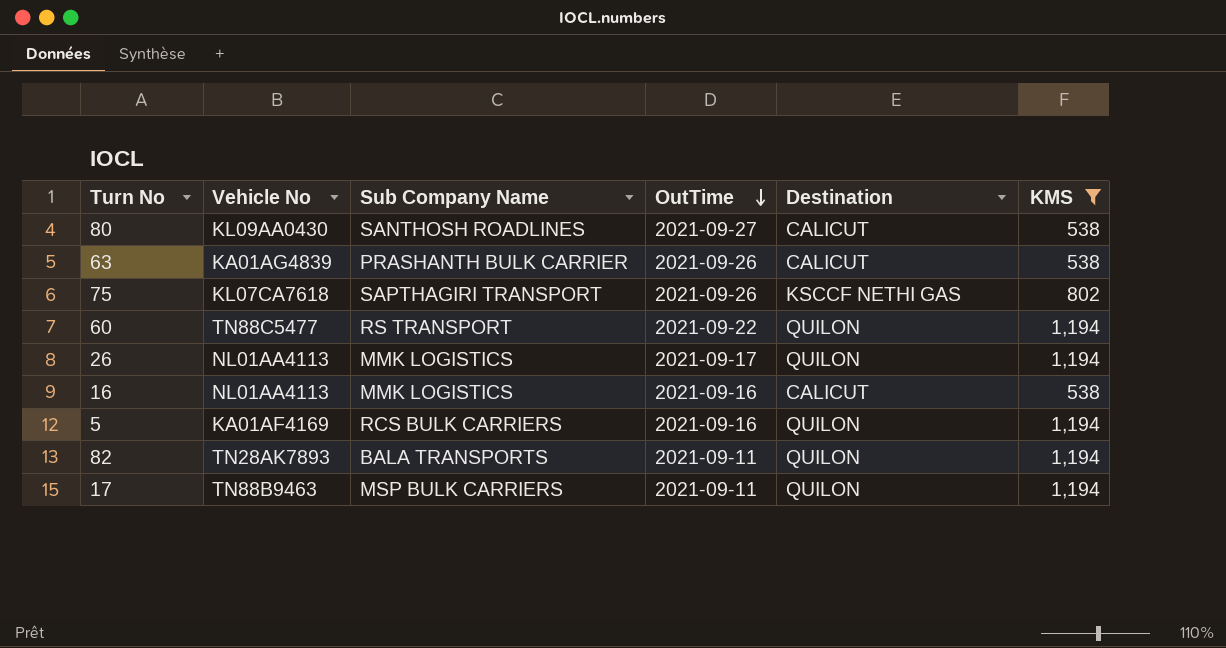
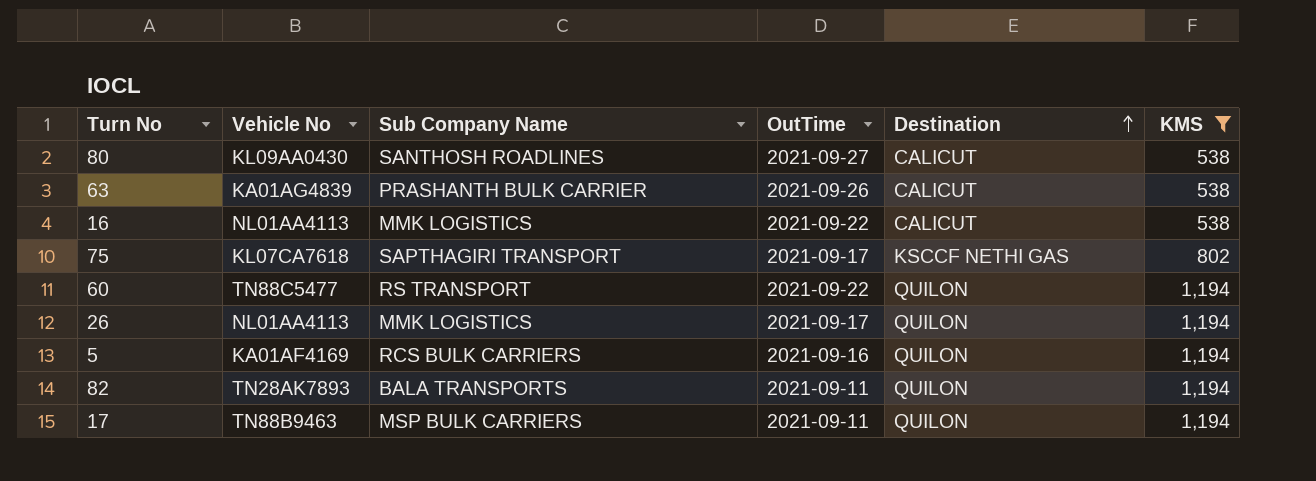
row order: OutTime descending -> Destination ascending
16 | OutTime: 2021-09-16 -> 2021-09-22
75 | OutTime: 2021-09-26 -> 2021-09-17

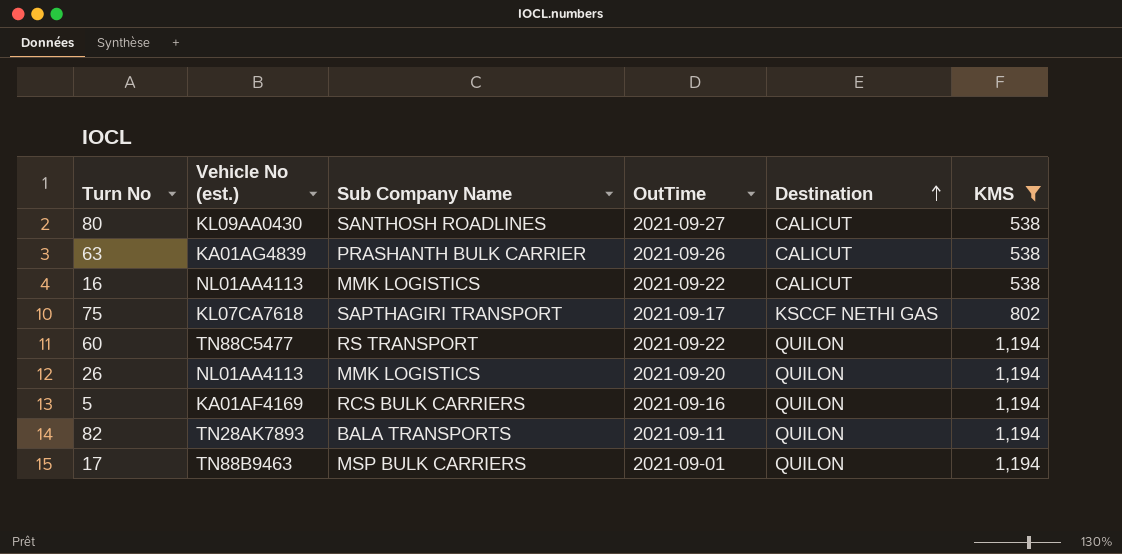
column name: Vehicle No -> Vehicle No (est.)
26 | OutTime: 2021-09-17 -> 2021-09-20
17 | OutTime: 2021-09-11 -> 2021-09-01

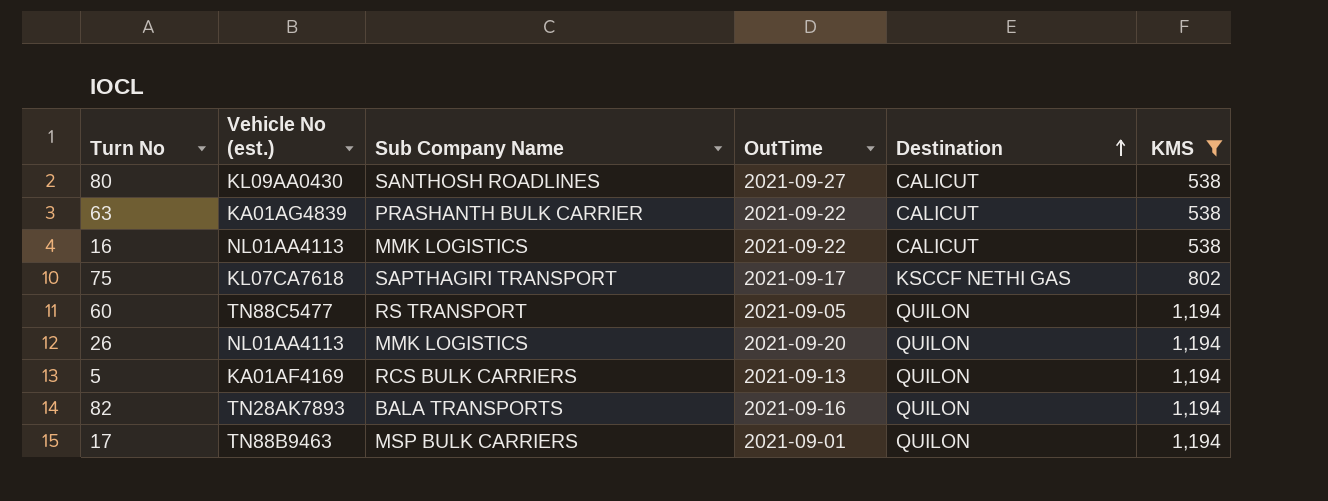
63 | OutTime: 2021-09-26 -> 2021-09-22
60 | OutTime: 2021-09-22 -> 2021-09-05
5 | OutTime: 2021-09-16 -> 2021-09-13
82 | OutTime: 2021-09-11 -> 2021-09-16

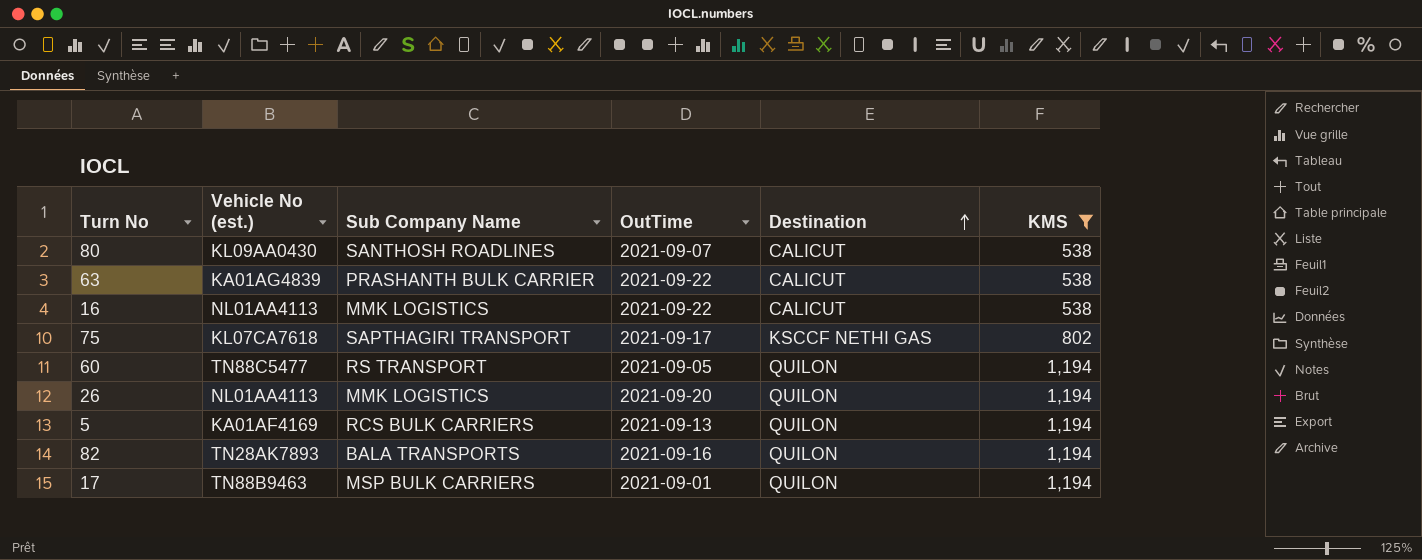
80 | OutTime: 2021-09-27 -> 2021-09-07

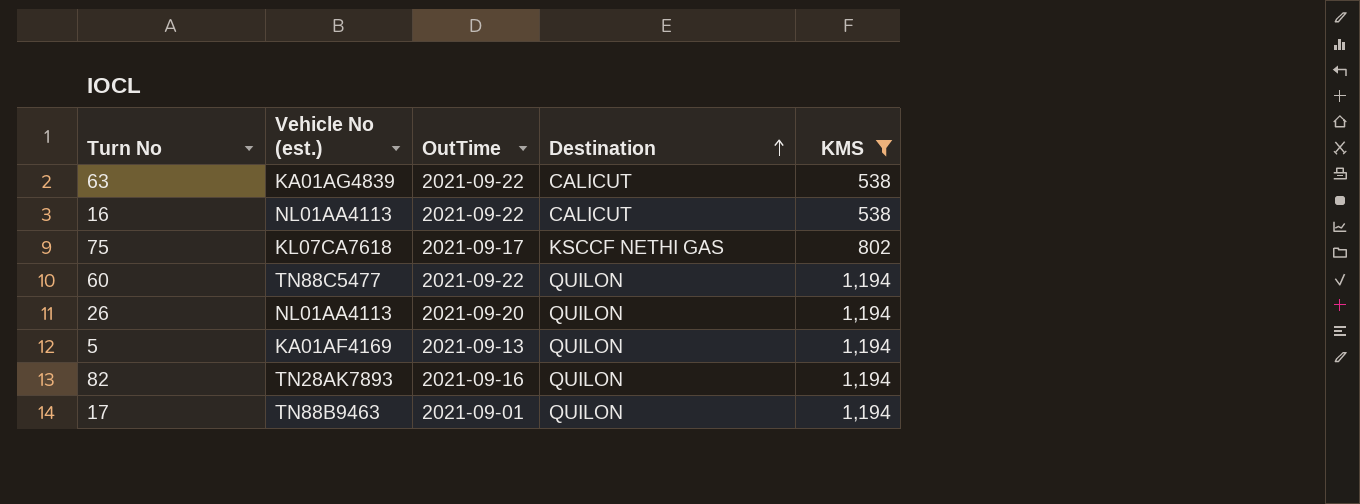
column Sub Company Name | position: 3 -> none
row 80: KL09AA0430 | SANTHOSH ROADLINES | 2021-09-07 | CALICUT | 538 -> none
60 | OutTime: 2021-09-05 -> 2021-09-22

